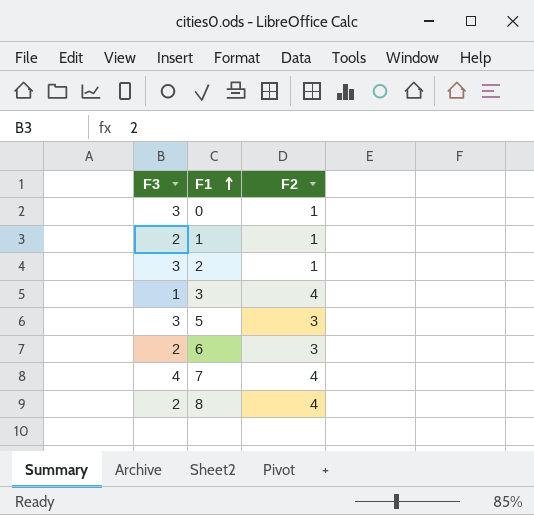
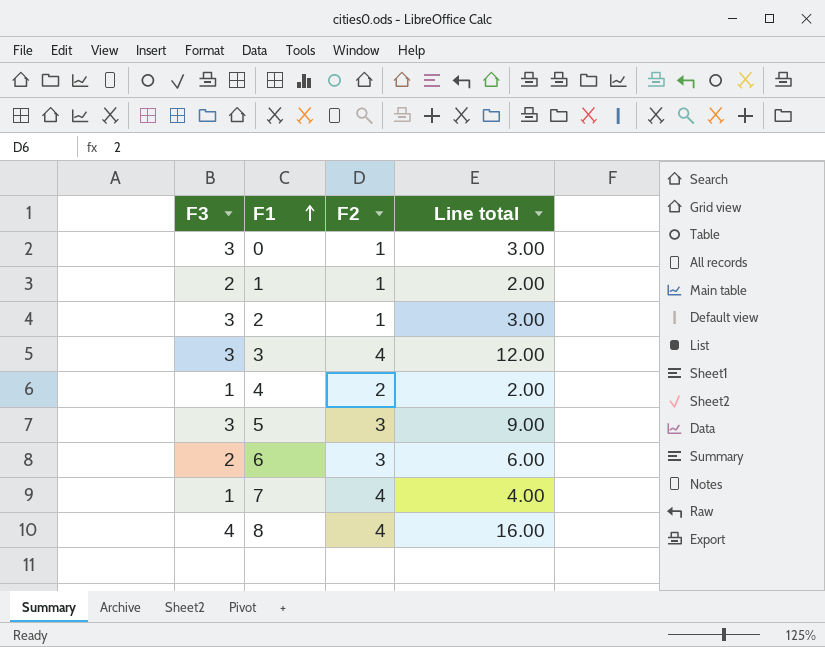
column Line total | formula: none -> [F3] * [F2]
3 | F3: 1 -> 3
row 4: none -> 1 | 2 | 2.00
7 | F3: 4 -> 1
8 | F3: 2 -> 4

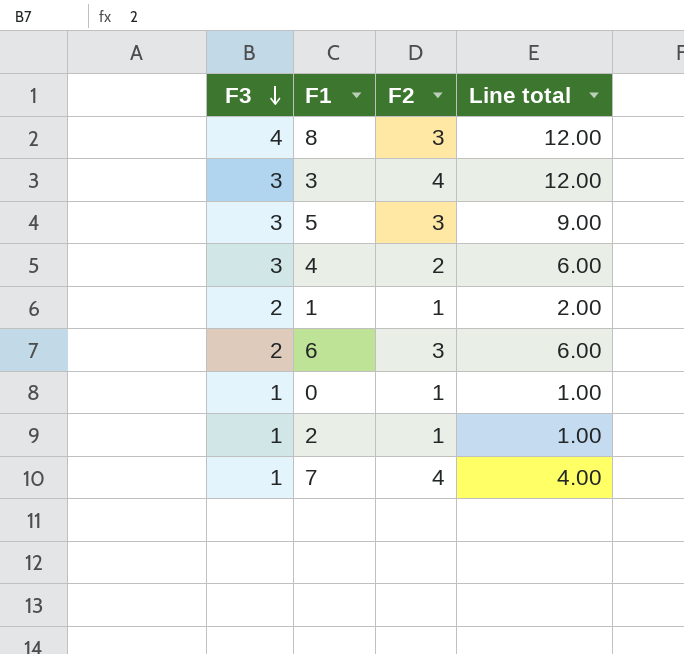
row order: F1 ascending -> F3 descending
8 | F2: 4 -> 3
8 | Line total: 16.00 -> 12.00
4 | F3: 1 -> 3
4 | Line total: 2.00 -> 6.00
0 | F3: 3 -> 1
0 | Line total: 3.00 -> 1.00
2 | F3: 3 -> 1
2 | Line total: 3.00 -> 1.00

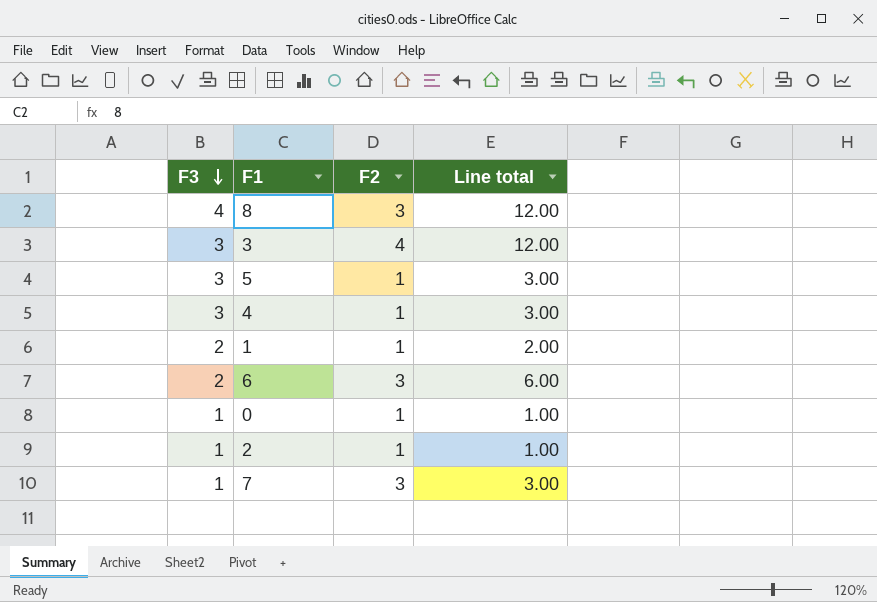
5 | F2: 3 -> 1
5 | Line total: 9.00 -> 3.00
4 | F2: 2 -> 1
4 | Line total: 6.00 -> 3.00
7 | F2: 4 -> 3
7 | Line total: 4.00 -> 3.00

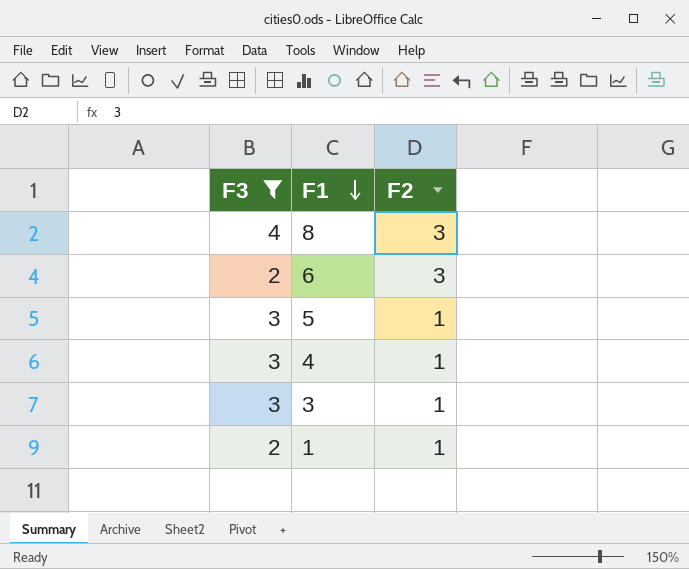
filter: none -> F3 != 1
row order: F3 descending -> F1 descending
column Line total | formula: [F3] * [F2] -> none
3 | F2: 4 -> 1

